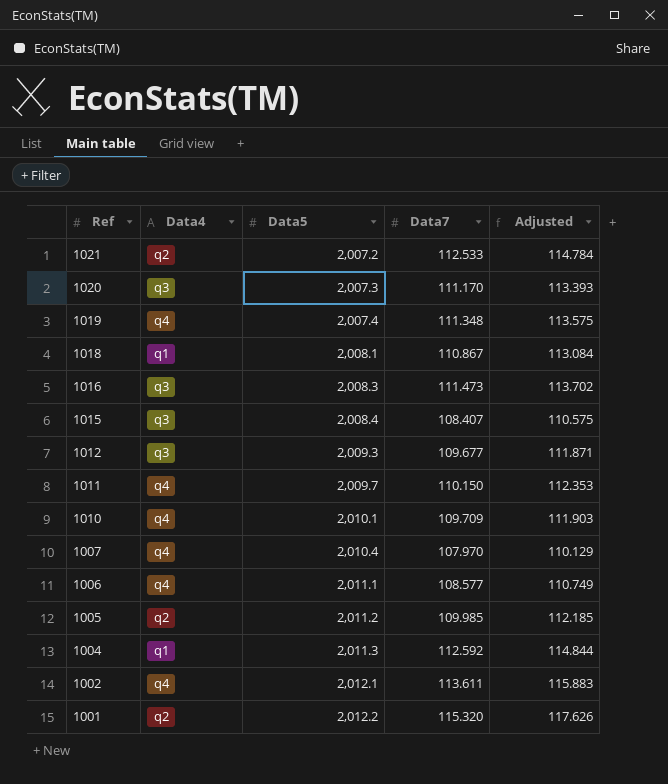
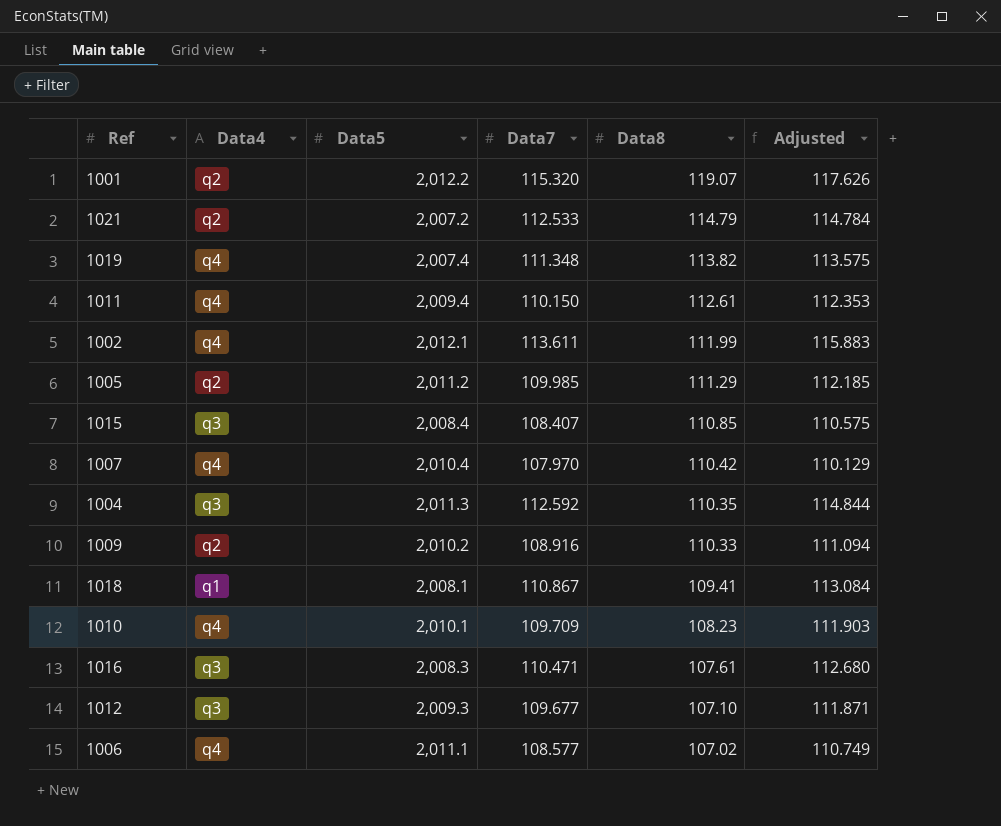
row order: Ref descending -> Data8 descending
column Data8 | position: none -> 5
row 1020: q3 | 2,007.3 | 111.170 | 113.393 -> none
1011 | Data5: 2,009.7 -> 2,009.4
1004 | Data4: q1 -> q3
row 1009: none -> q2 | 2,010.2 | 108.916 | 110.33 | 111.094
1016 | Data7: 111.473 -> 110.471
1016 | Adjusted: 113.702 -> 112.680

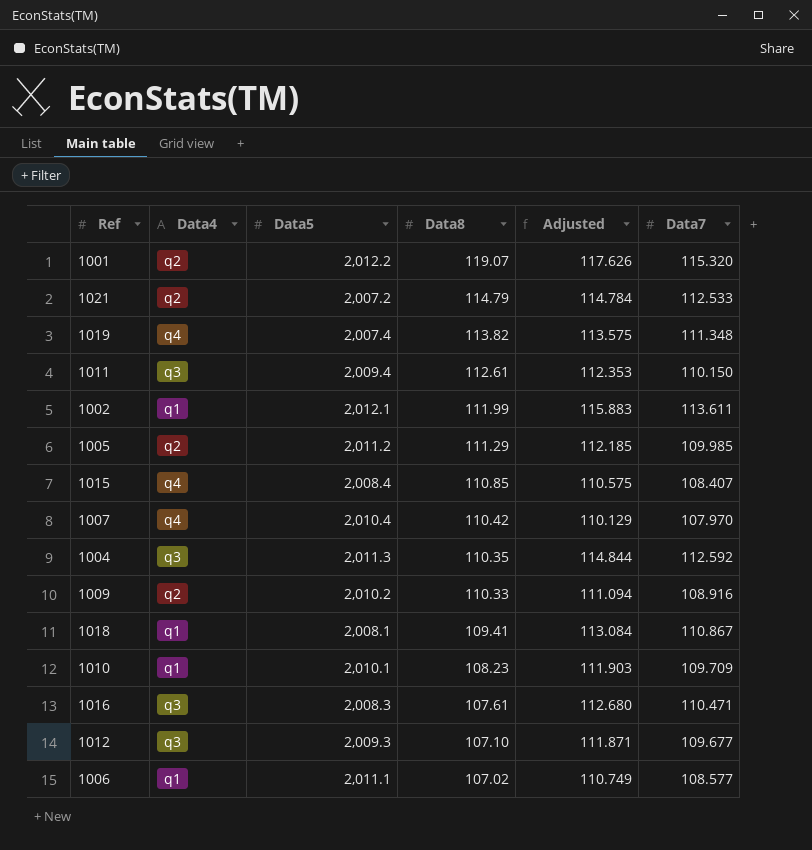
column Data7 | position: 4 -> 6
1011 | Data4: q4 -> q3
1002 | Data4: q4 -> q1
1015 | Data4: q3 -> q4
1010 | Data4: q4 -> q1
1006 | Data4: q4 -> q1

